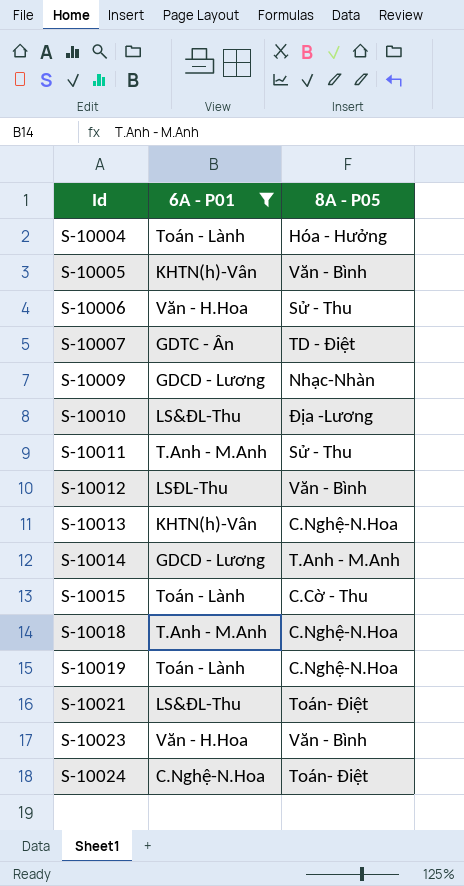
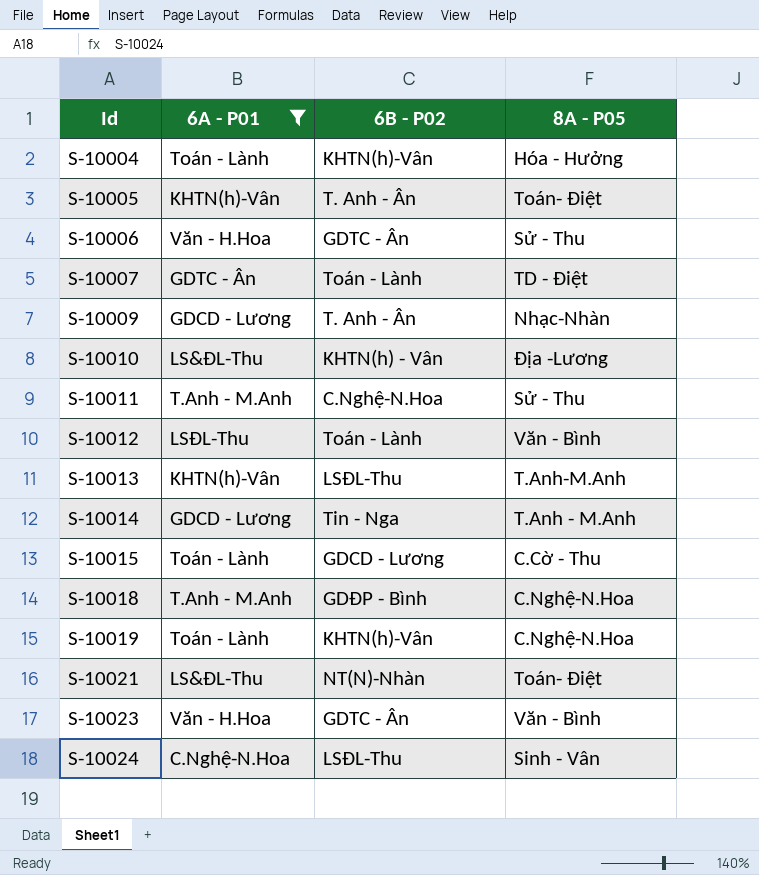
column 6B - P02 | position: none -> 3
S-10005 | 8A - P05: Văn - Bình -> Toán- Điệt
S-10013 | 8A - P05: C.Nghệ-N.Hoa -> T.Anh-M.Anh
S-10024 | 8A - P05: Toán- Điệt -> Sinh - Vân

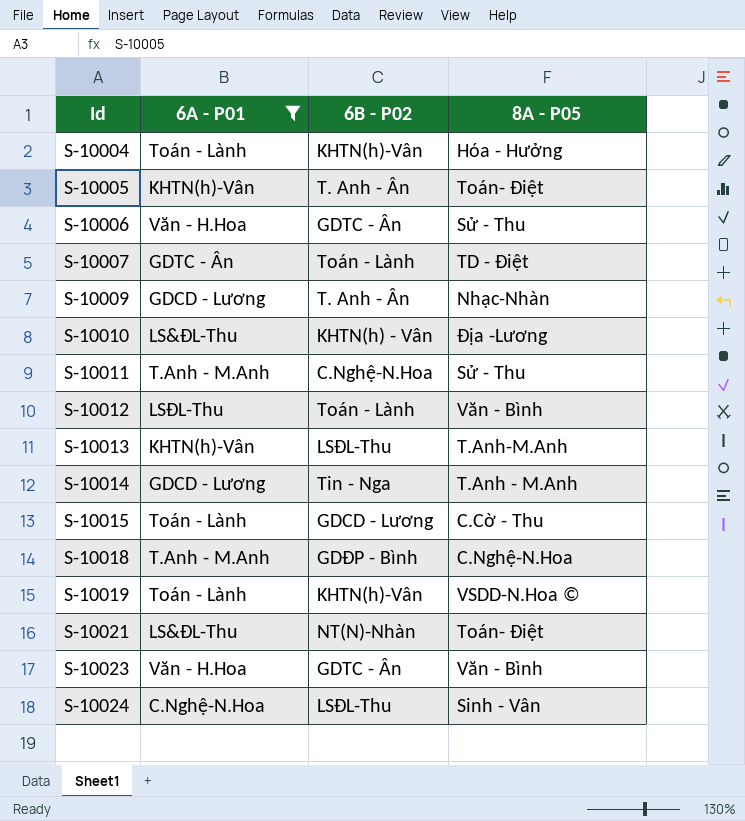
S-10019 | 8A - P05: C.Nghệ-N.Hoa -> VSDD-N.Hoa ©

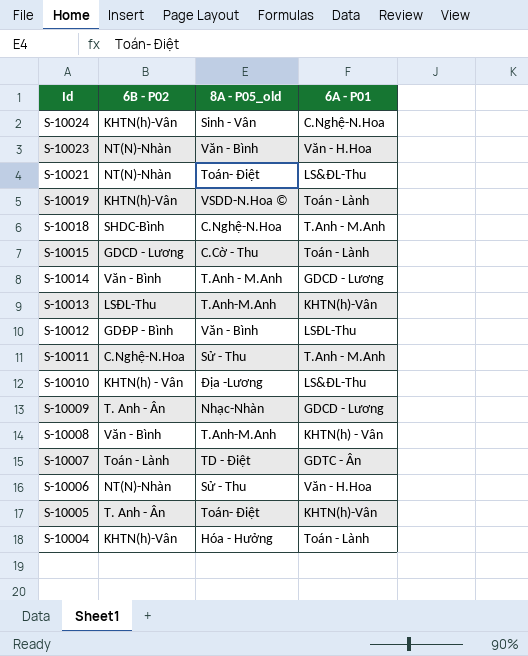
filter: 6A - P01 != KHTN(h) - Vân -> none
row order: Id ascending -> Id descending
column name: 8A - P05 -> 8A - P05_old
column 6A - P01 | position: 2 -> 4
S-10024 | 6B - P02: LSĐL-Thu -> KHTN(h)-Vân
S-10023 | 6B - P02: GDTC - Ân -> NT(N)-Nhàn
S-10018 | 6B - P02: GDĐP - Bình -> SHDC-Bình
S-10014 | 6B - P02: Tin - Nga -> Văn - Bình
S-10012 | 6B - P02: Toán - Lành -> GDĐP - Bình
S-10006 | 6B - P02: GDTC - Ân -> NT(N)-Nhàn

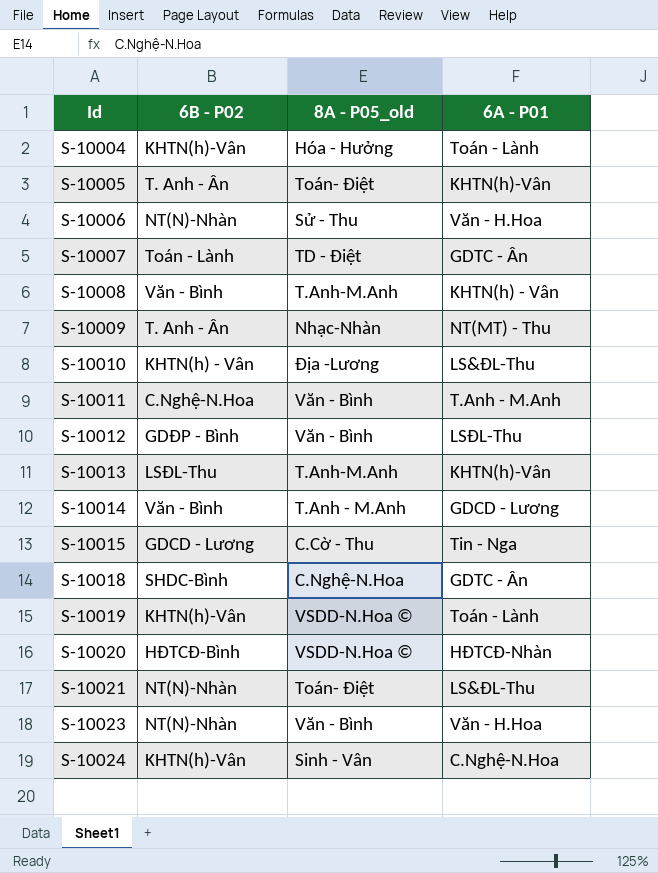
row order: Id descending -> Id ascending
S-10009 | 6A - P01: GDCD - Lương -> NT(MT) - Thu
S-10011 | 8A - P05_old: Sử - Thu -> Văn - Bình
S-10015 | 6A - P01: Toán - Lành -> Tin - Nga
S-10018 | 6A - P01: T.Anh - M.Anh -> GDTC - Ân
row S-10020: none -> HĐTCĐ-Bình | VSDD-N.Hoa © | HĐTCĐ-Nhàn

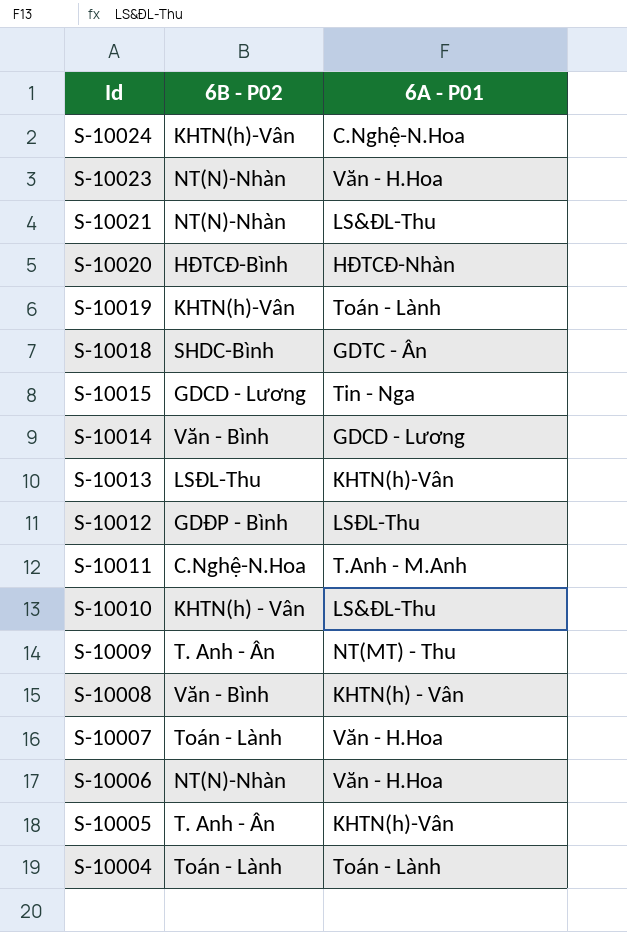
row order: Id ascending -> Id descending
column 8A - P05_old | position: 3 -> none
S-10007 | 6A - P01: GDTC - Ân -> Văn - H.Hoa
S-10004 | 6B - P02: KHTN(h)-Vân -> Toán - Lành

